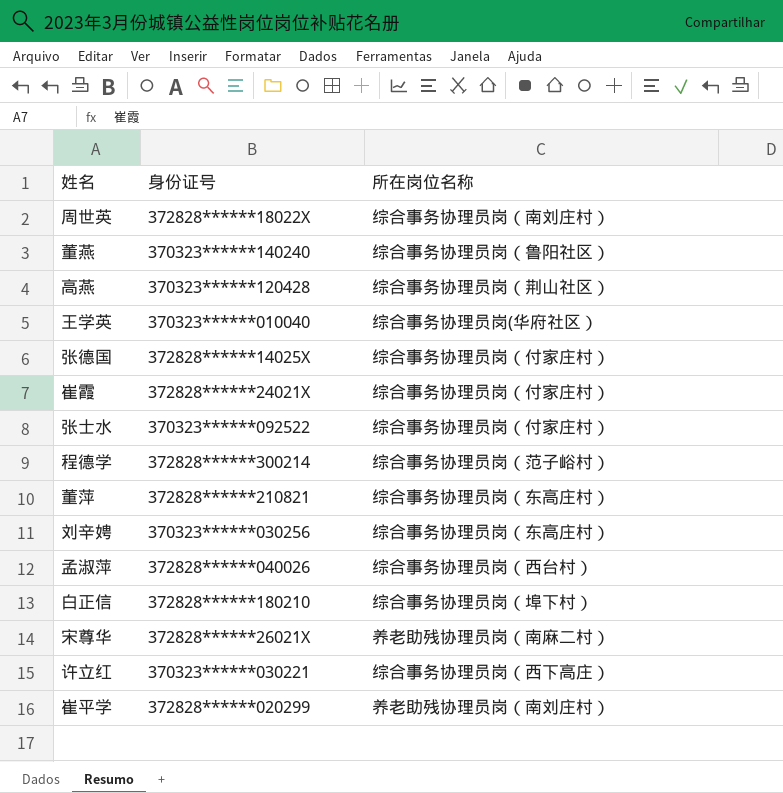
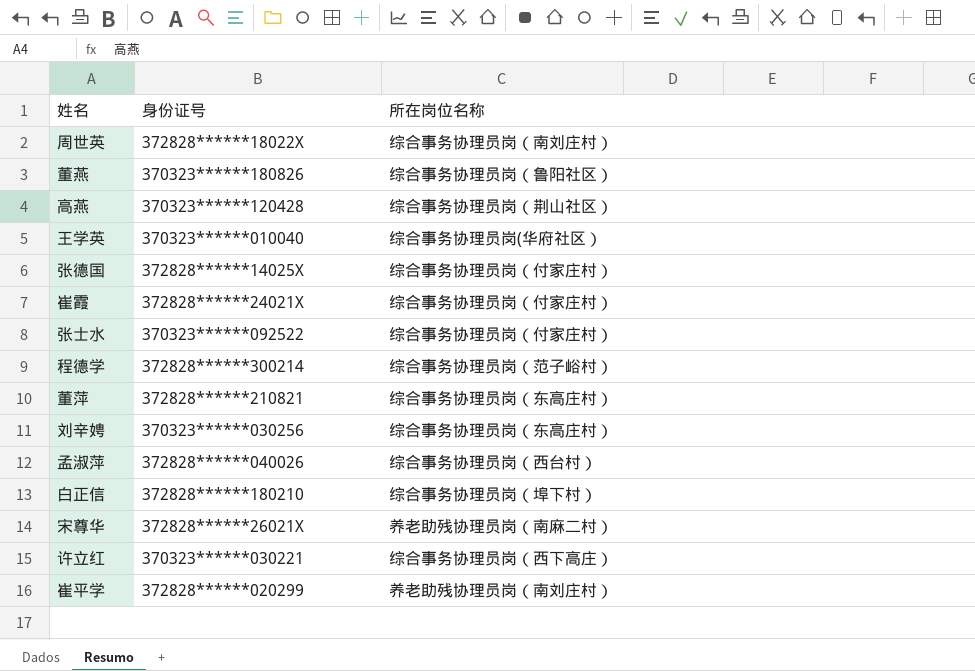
董燕 | 身份证号: 370323******140240 -> 370323******180826

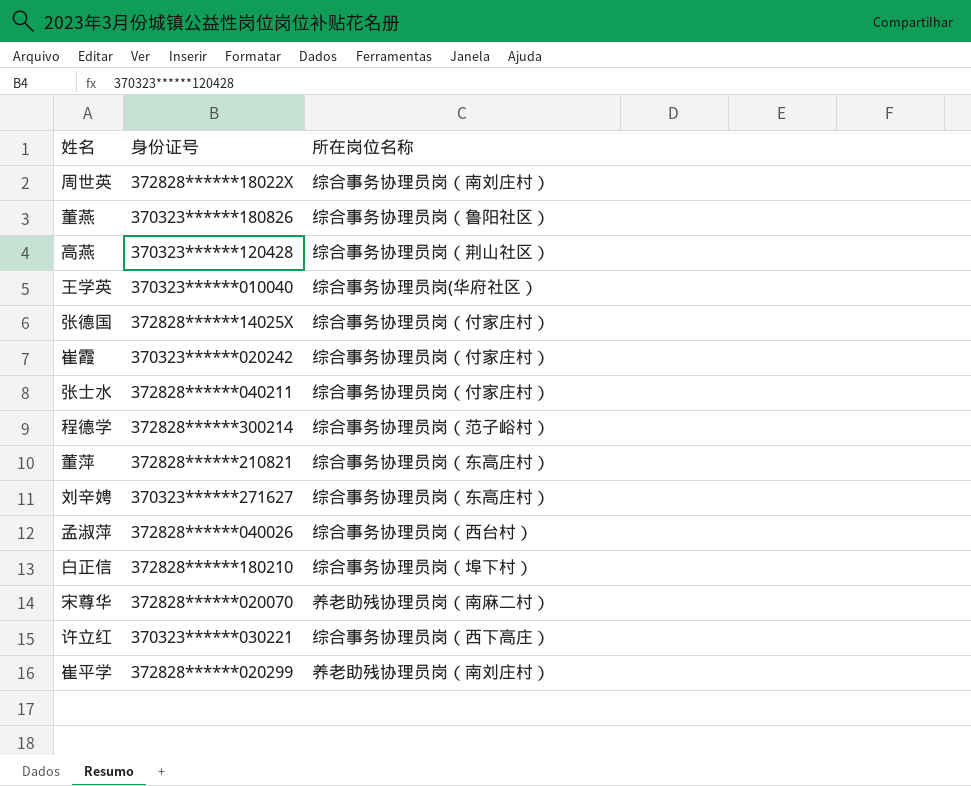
崔霞 | 身份证号: 372828******24021X -> 370323******020242
张士水 | 身份证号: 370323******092522 -> 372828******040211
刘辛娉 | 身份证号: 370323******030256 -> 370323******271627
宋尊华 | 身份证号: 372828******26021X -> 372828******020070

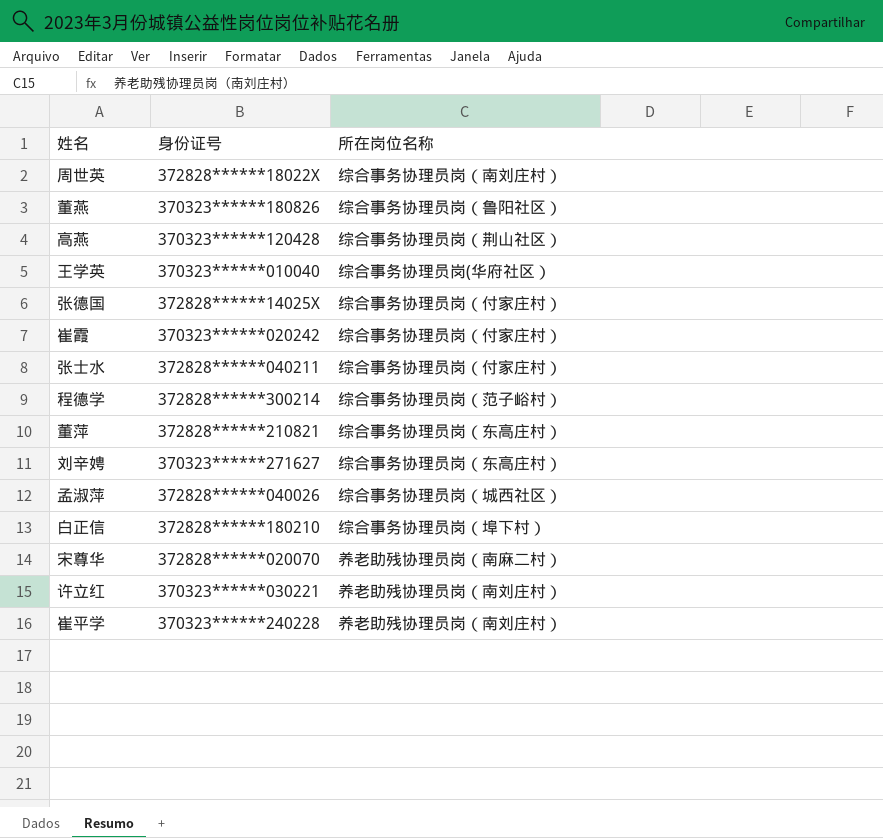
孟淑萍 | 所在岗位名称: 综合事务协理员岗（西台村） -> 综合事务协理员岗（城西社区）
许立红 | 所在岗位名称: 综合事务协理员岗（西下高庄） -> 养老助残协理员岗（南刘庄村）
崔平学 | 身份证号: 372828******020299 -> 370323******240228

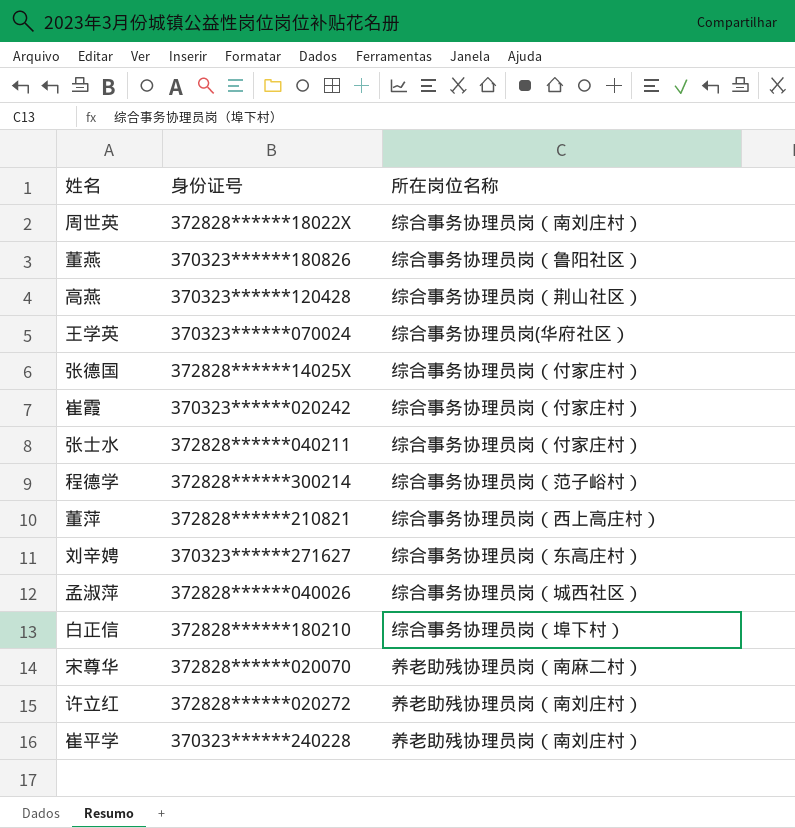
王学英 | 身份证号: 370323******010040 -> 370323******070024
董萍 | 所在岗位名称: 综合事务协理员岗（东高庄村） -> 综合事务协理员岗（西上高庄村）
许立红 | 身份证号: 370323******030221 -> 372828******020272

